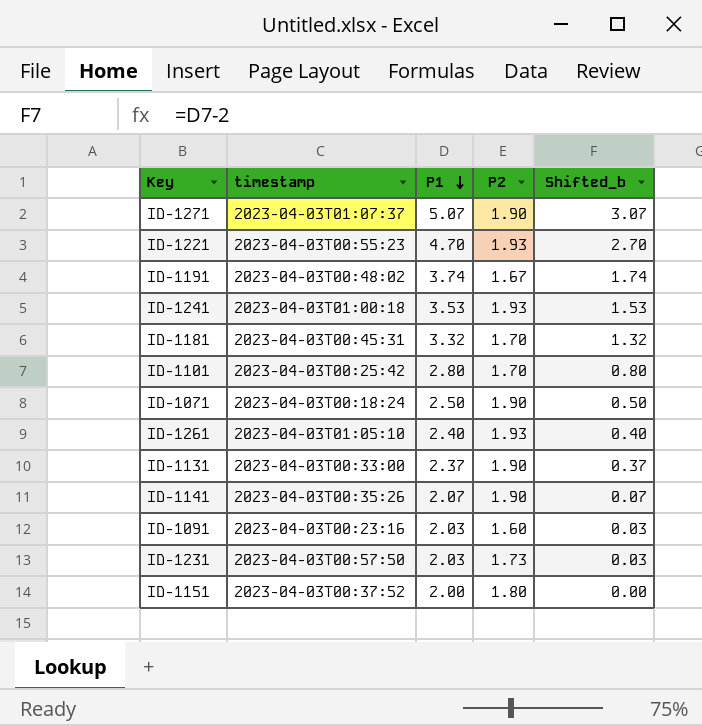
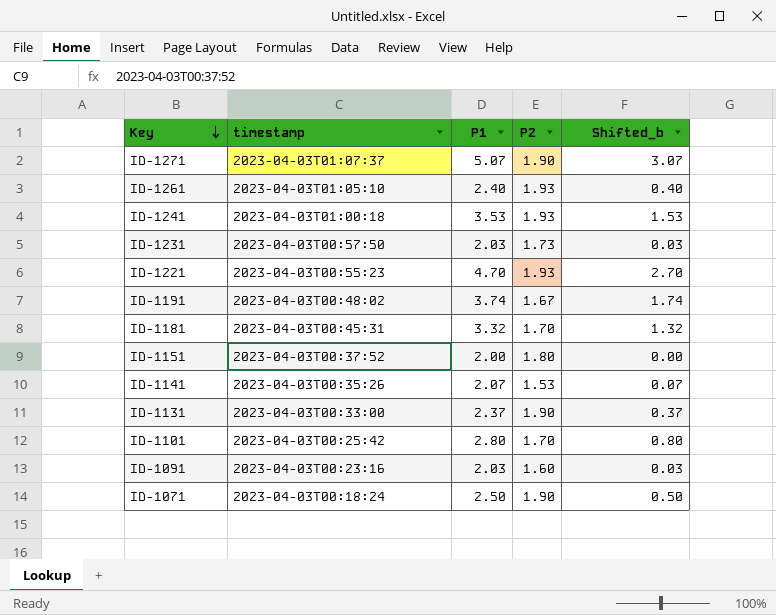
row order: P1 descending -> Key descending
ID-1141 | P2: 1.90 -> 1.53

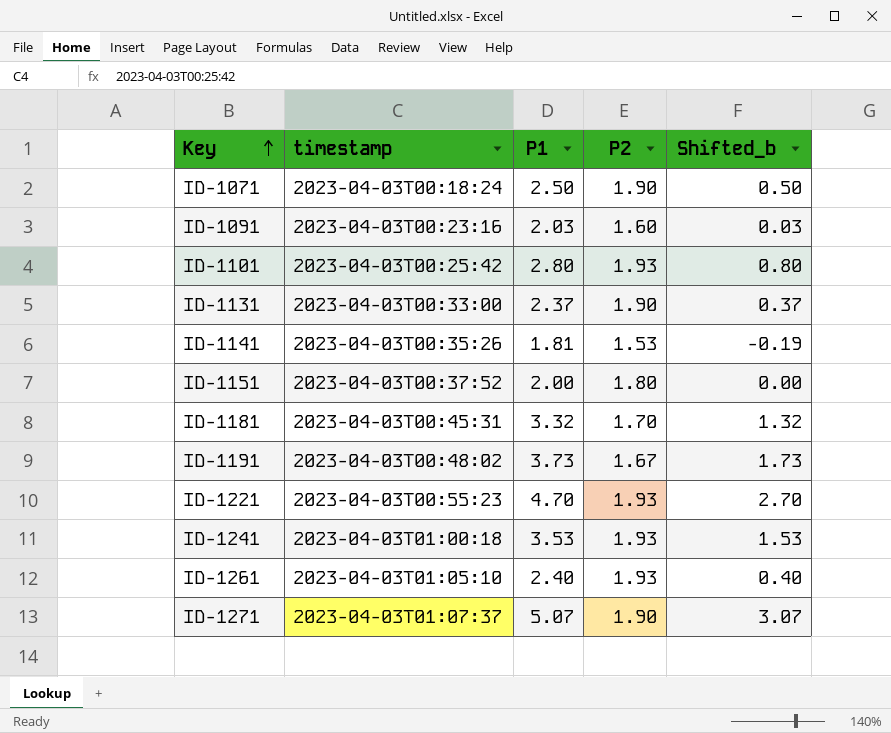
row order: Key descending -> Key ascending
row ID-1231: 2023-04-03T00:57:50 | 2.03 | 1.73 | 0.03 -> none
ID-1101 | P2: 1.70 -> 1.93
ID-1141 | P1: 2.07 -> 1.81
ID-1141 | Shifted_b: 0.07 -> -0.19
ID-1191 | P1: 3.74 -> 3.73
ID-1191 | Shifted_b: 1.74 -> 1.73

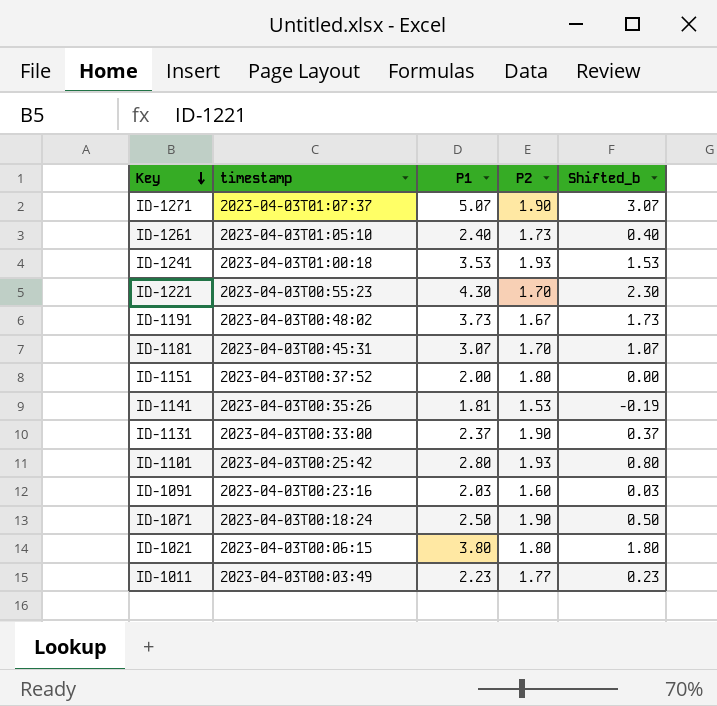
row order: Key ascending -> Key descending
ID-1261 | P2: 1.93 -> 1.73
ID-1221 | P1: 4.70 -> 4.30
ID-1221 | P2: 1.93 -> 1.70
ID-1221 | Shifted_b: 2.70 -> 2.30
ID-1181 | P1: 3.32 -> 3.07
ID-1181 | Shifted_b: 1.32 -> 1.07
row ID-1021: none -> 2023-04-03T00:06:15 | 3.80 | 1.80 | 1.80
row ID-1011: none -> 2023-04-03T00:03:49 | 2.23 | 1.77 | 0.23

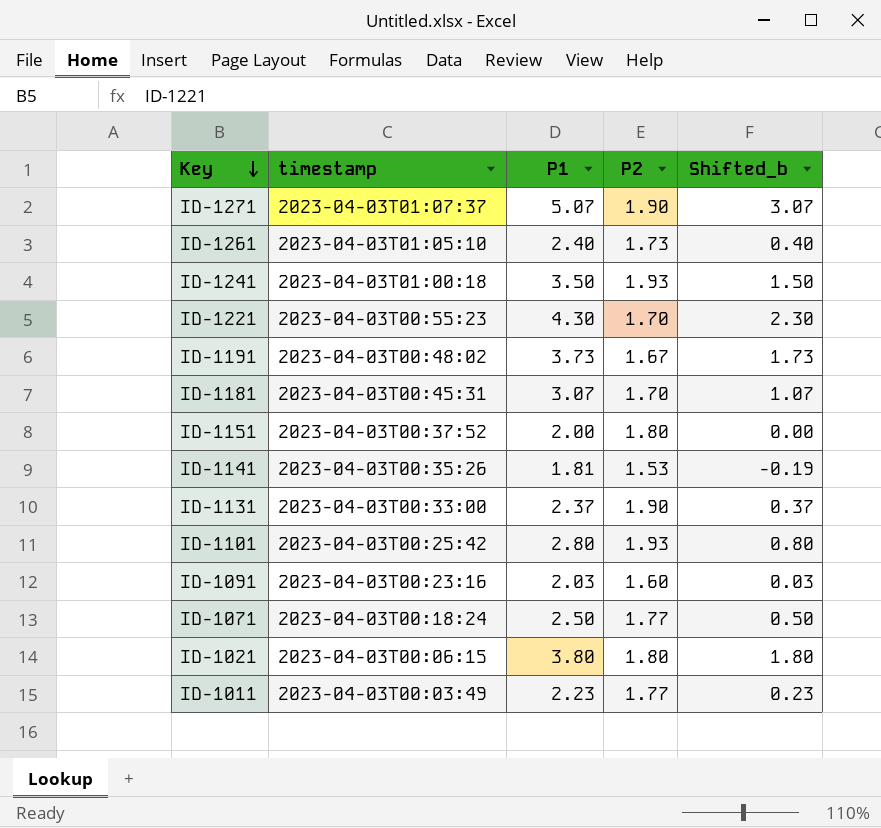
ID-1241 | P1: 3.53 -> 3.50
ID-1241 | Shifted_b: 1.53 -> 1.50
ID-1071 | P2: 1.90 -> 1.77

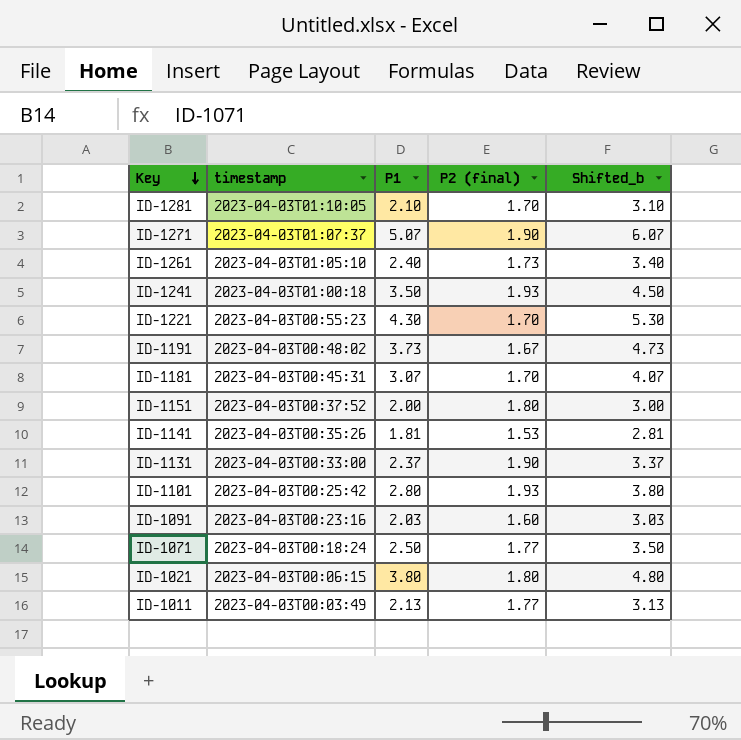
column name: P2 -> P2 (final)
column Shifted_b | formula: [P1] - 2 -> [P1] + 1
row ID-1281: none -> 2023-04-03T01:10:05 | 2.10 | 1.70 | 3.10
ID-1011 | P1: 2.23 -> 2.13

